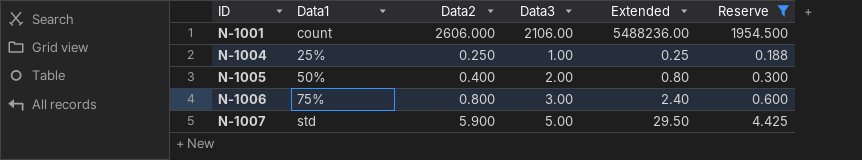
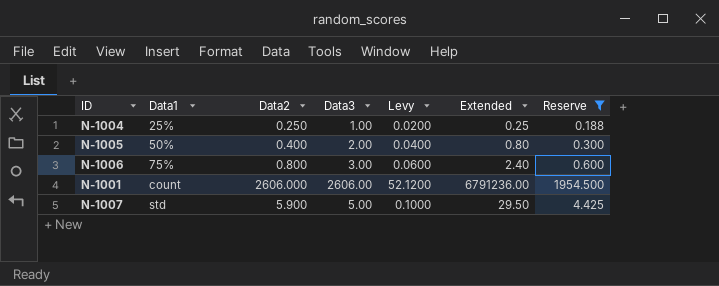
row order: ID ascending -> Data1 ascending
column Levy | formula: none -> [Data3] * 0.02
N-1001 | Data3: 2106.00 -> 2606.00
N-1001 | Extended: 5488236.00 -> 6791236.00

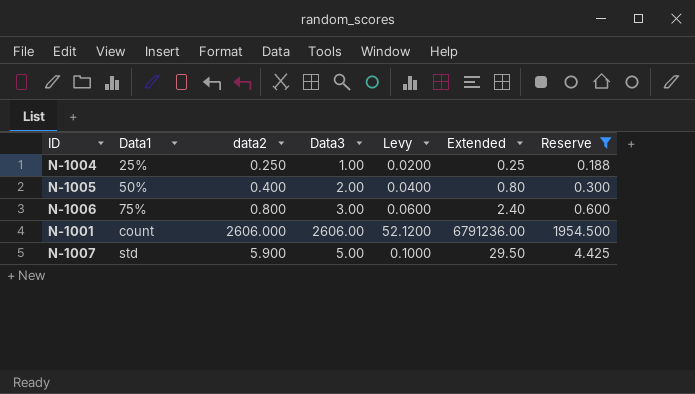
column name: Data2 -> data2

